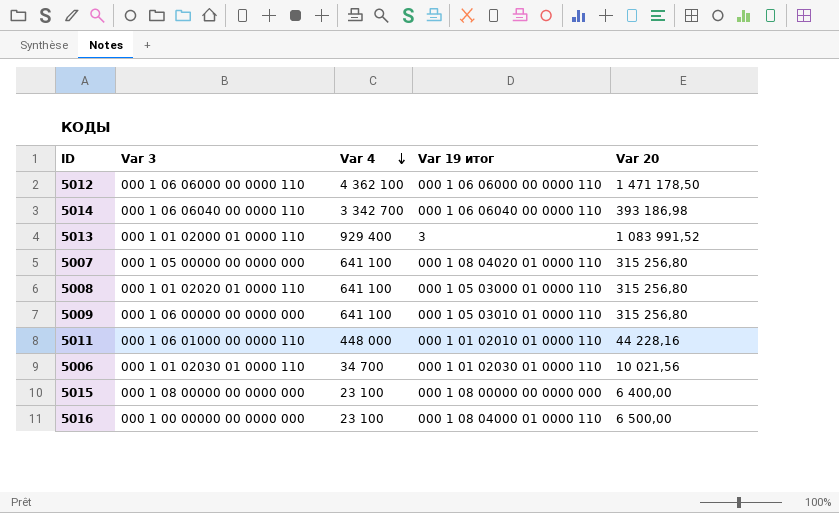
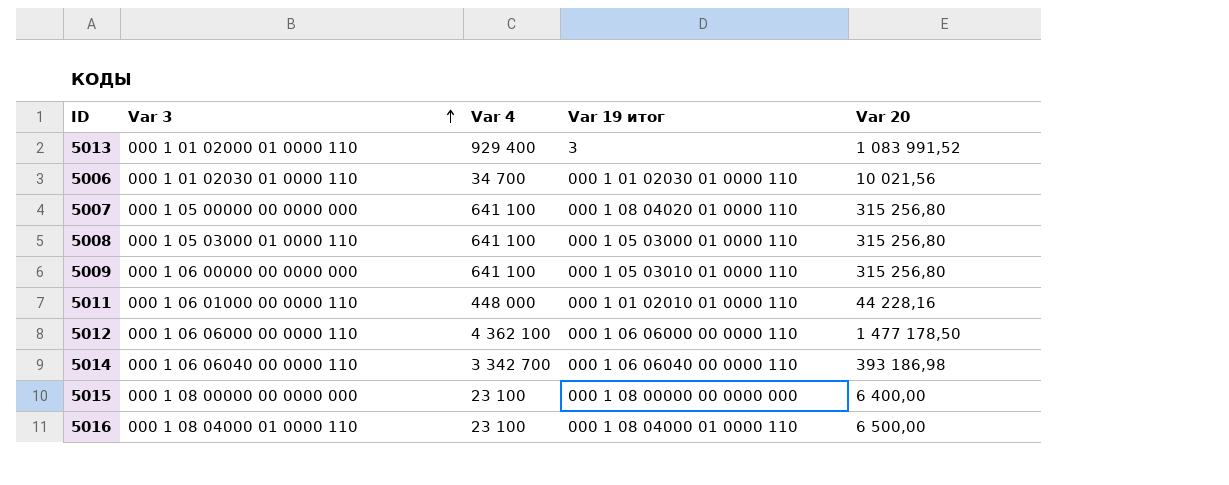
row order: Var 4 descending -> Var 3 ascending
5008 | Var 3: 000 1 01 02020 01 0000 110 -> 000 1 05 03000 01 0000 110
5012 | Var 20: 1 471 178,50 -> 1 477 178,50
5016 | Var 3: 000 1 00 00000 00 0000 000 -> 000 1 08 04000 01 0000 110

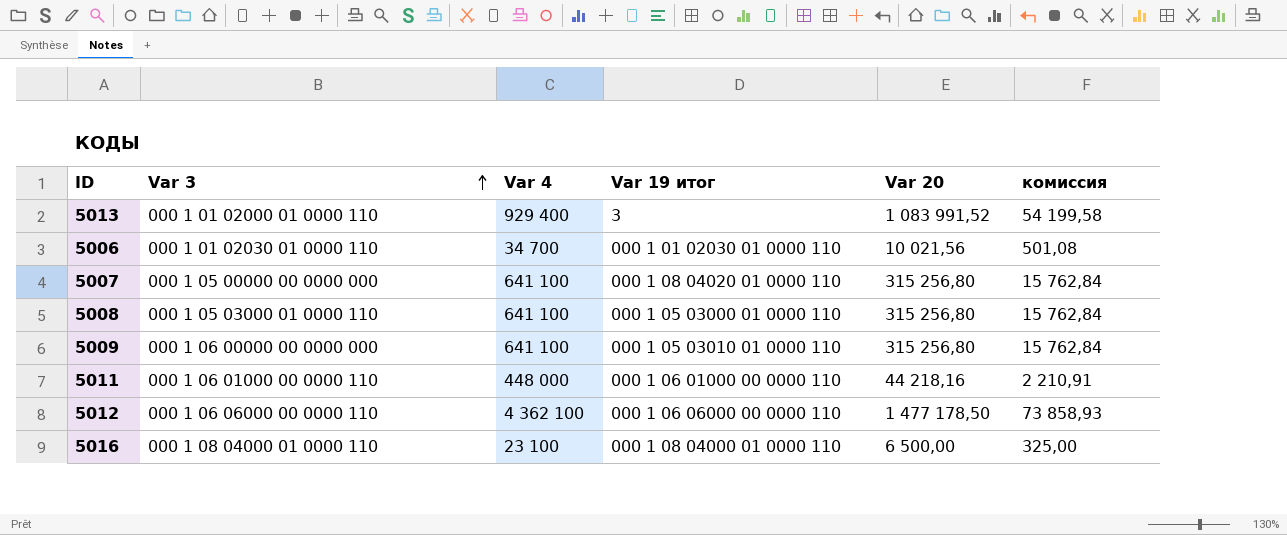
column комиссия | formula: none -> [Var 20] * 0,05
row 5014: 000 1 06 06040 00 0000 110 | 3 342 700 | 000 1 06 06040 00 0000 110 | 393 186,98 -> none
row 5015: 000 1 08 00000 00 0000 000 | 23 100 | 000 1 08 00000 00 0000 000 | 6 400,00 -> none
5011 | Var 19 итог: 000 1 01 02010 01 0000 110 -> 000 1 06 01000 00 0000 110
5011 | Var 20: 44 228,16 -> 44 218,16

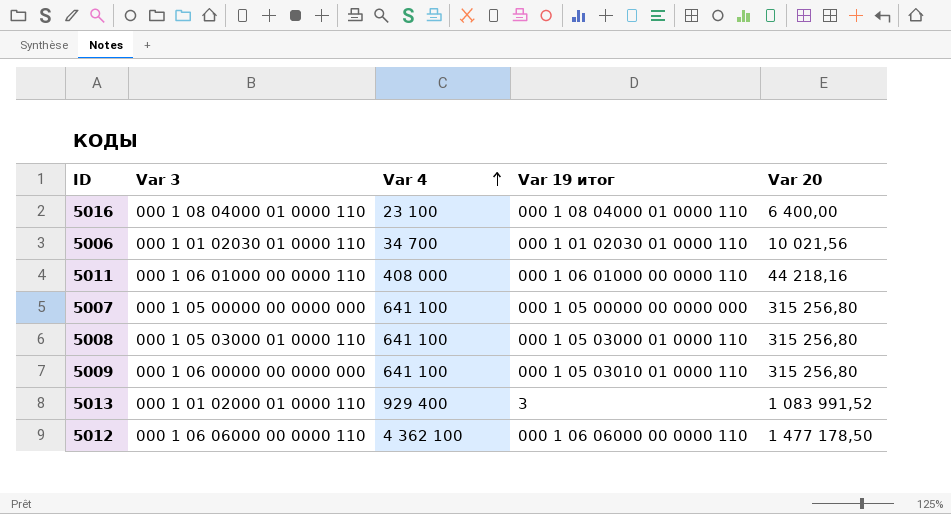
row order: Var 3 ascending -> Var 4 ascending
column комиссия | formula: [Var 20] * 0,05 -> none
5016 | Var 20: 6 500,00 -> 6 400,00
5011 | Var 4: 448 000 -> 408 000
5007 | Var 19 итог: 000 1 08 04020 01 0000 110 -> 000 1 05 00000 00 0000 000

